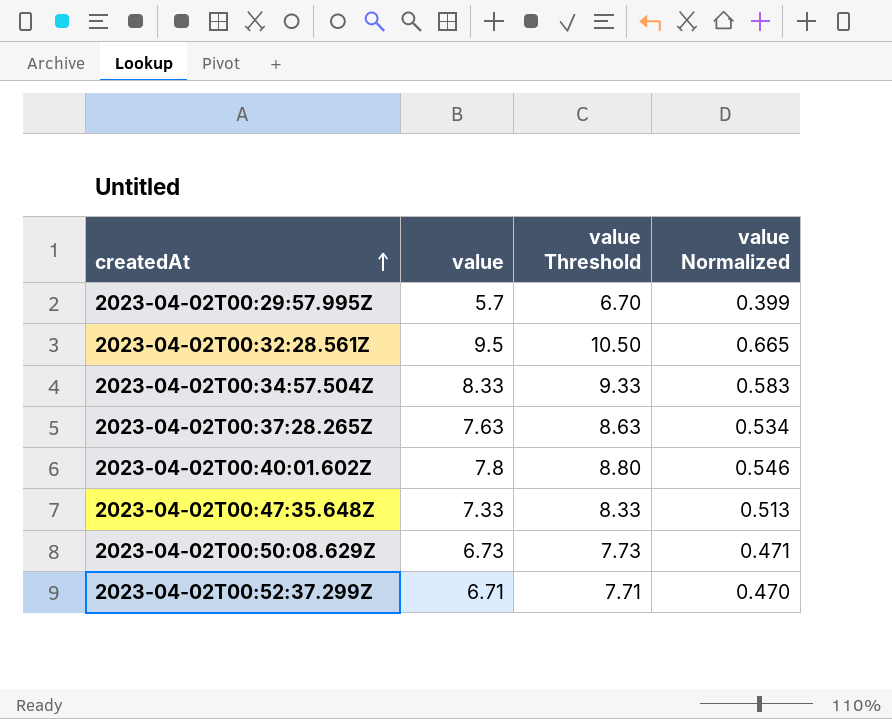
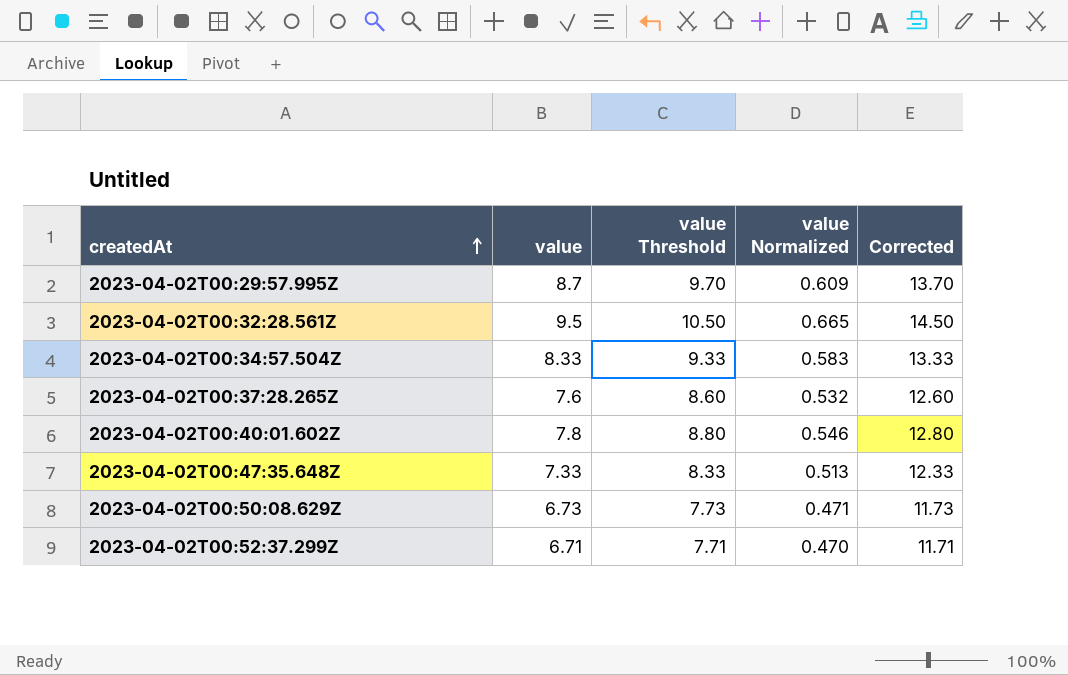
column Corrected | formula: none -> [value] + 5
2023-04-02T00:29:57.995Z | value: 5.7 -> 8.7
2023-04-02T00:29:57.995Z | value Threshold: 6.70 -> 9.70
2023-04-02T00:29:57.995Z | value Normalized: 0.399 -> 0.609
2023-04-02T00:37:28.265Z | value: 7.63 -> 7.6
2023-04-02T00:37:28.265Z | value Threshold: 8.63 -> 8.60
2023-04-02T00:37:28.265Z | value Normalized: 0.534 -> 0.532

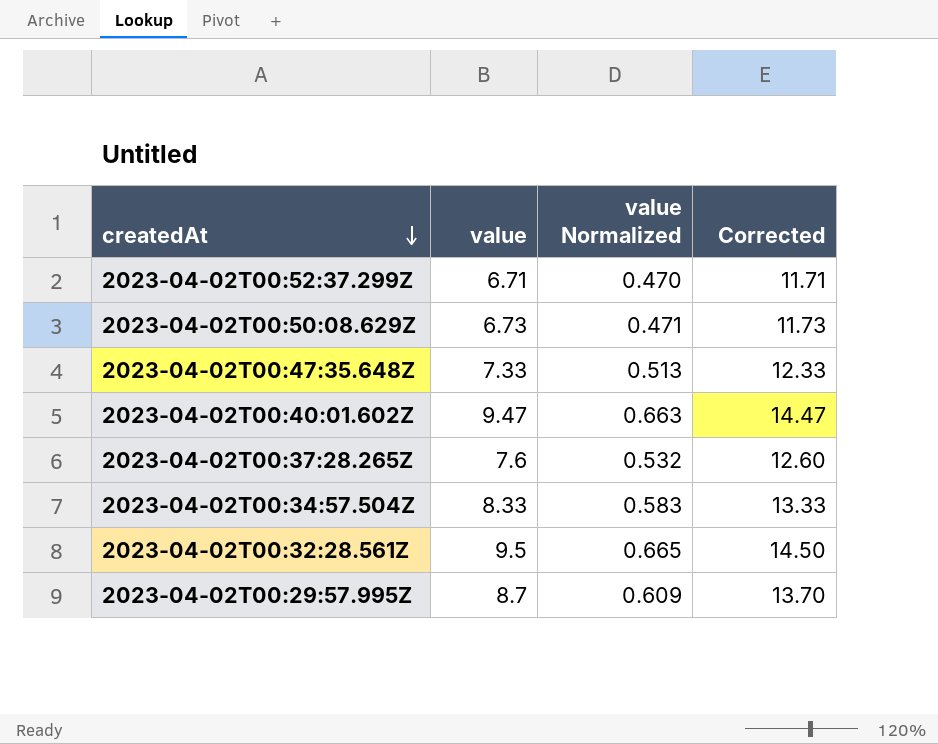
row order: createdAt ascending -> createdAt descending
column value Threshold | formula: [value] + 1 -> none
2023-04-02T00:40:01.602Z | value: 7.8 -> 9.47
2023-04-02T00:40:01.602Z | value Normalized: 0.546 -> 0.663
2023-04-02T00:40:01.602Z | Corrected: 12.80 -> 14.47

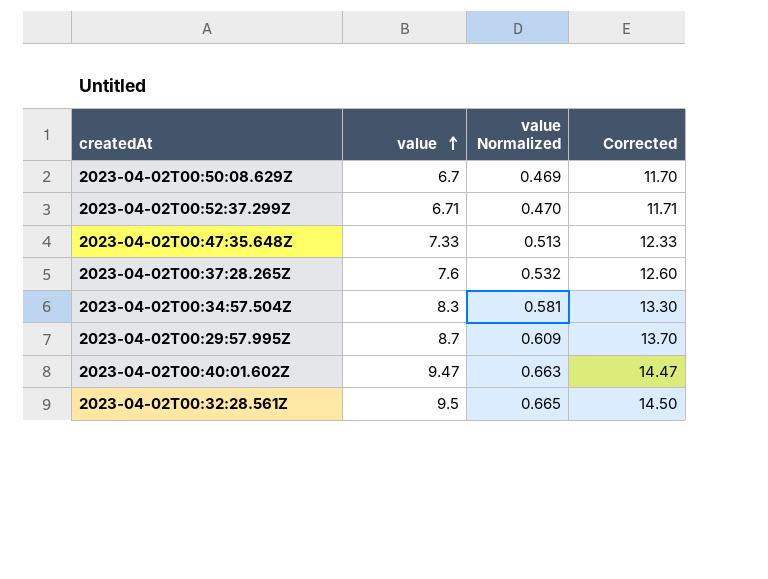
row order: createdAt descending -> value ascending
2023-04-02T00:50:08.629Z | value: 6.73 -> 6.7
2023-04-02T00:50:08.629Z | value Normalized: 0.471 -> 0.469
2023-04-02T00:50:08.629Z | Corrected: 11.73 -> 11.70
2023-04-02T00:34:57.504Z | value: 8.33 -> 8.3
2023-04-02T00:34:57.504Z | value Normalized: 0.583 -> 0.581
2023-04-02T00:34:57.504Z | Corrected: 13.33 -> 13.30

